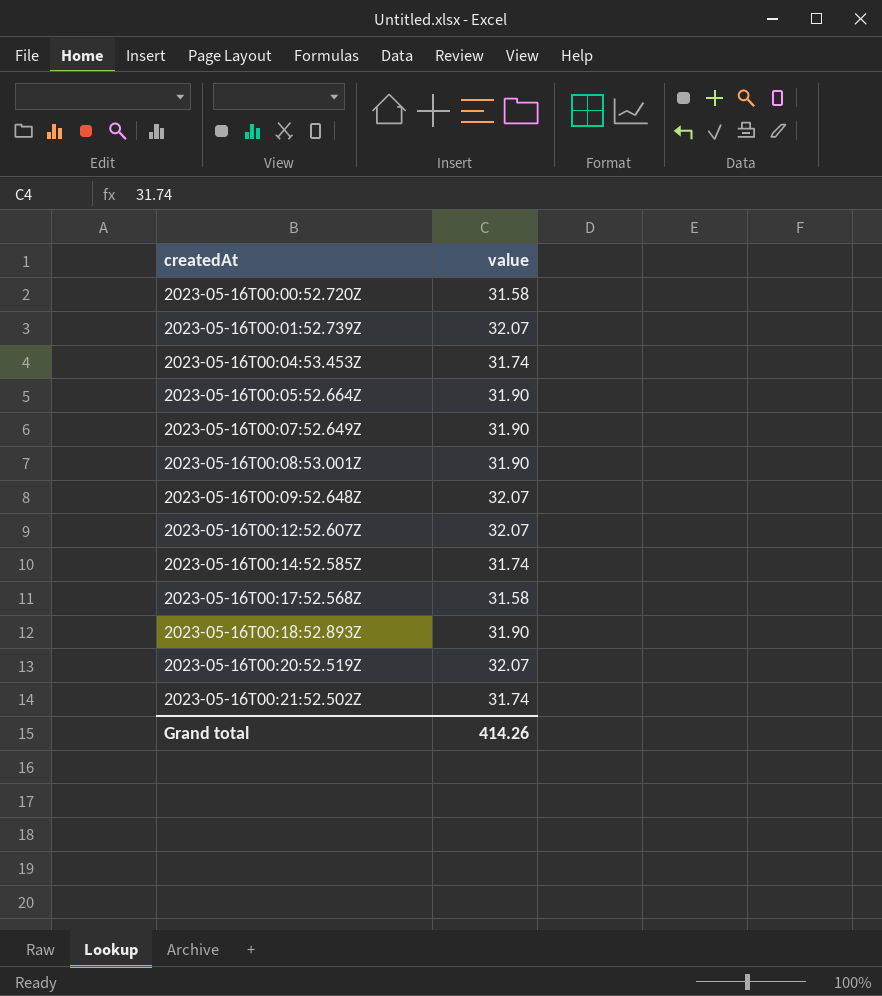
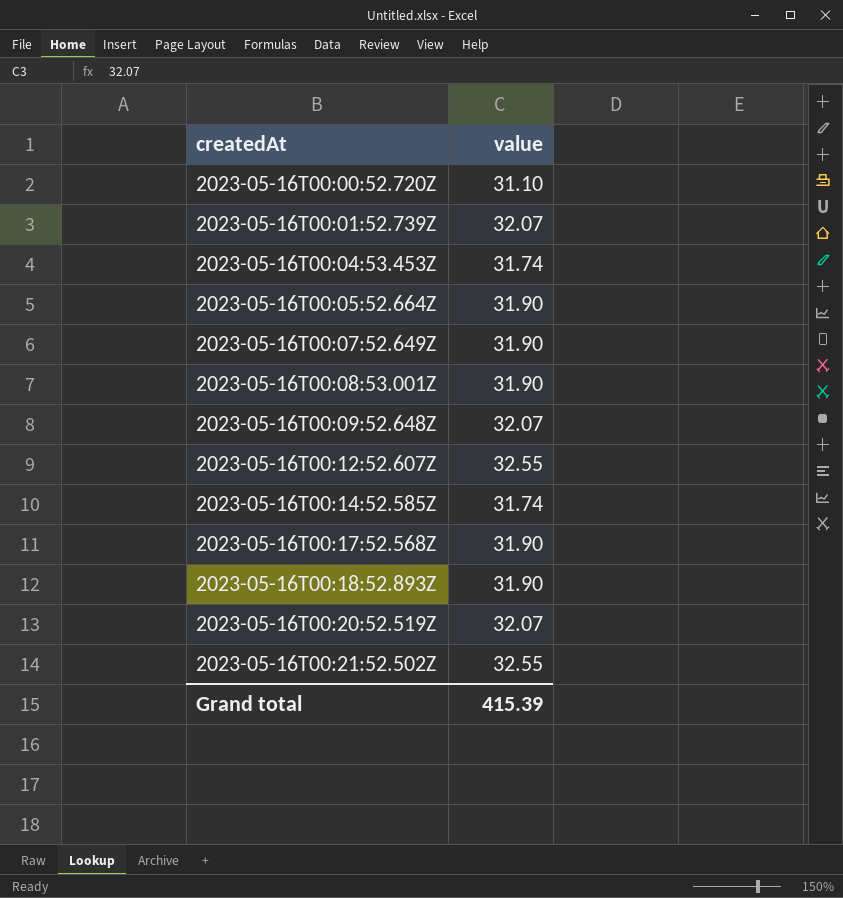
2023-05-16T00:00:52.720Z | value: 31.58 -> 31.10
2023-05-16T00:12:52.607Z | value: 32.07 -> 32.55
2023-05-16T00:17:52.568Z | value: 31.58 -> 31.90
2023-05-16T00:21:52.502Z | value: 31.74 -> 32.55
Grand total | value: 414.26 -> 415.39

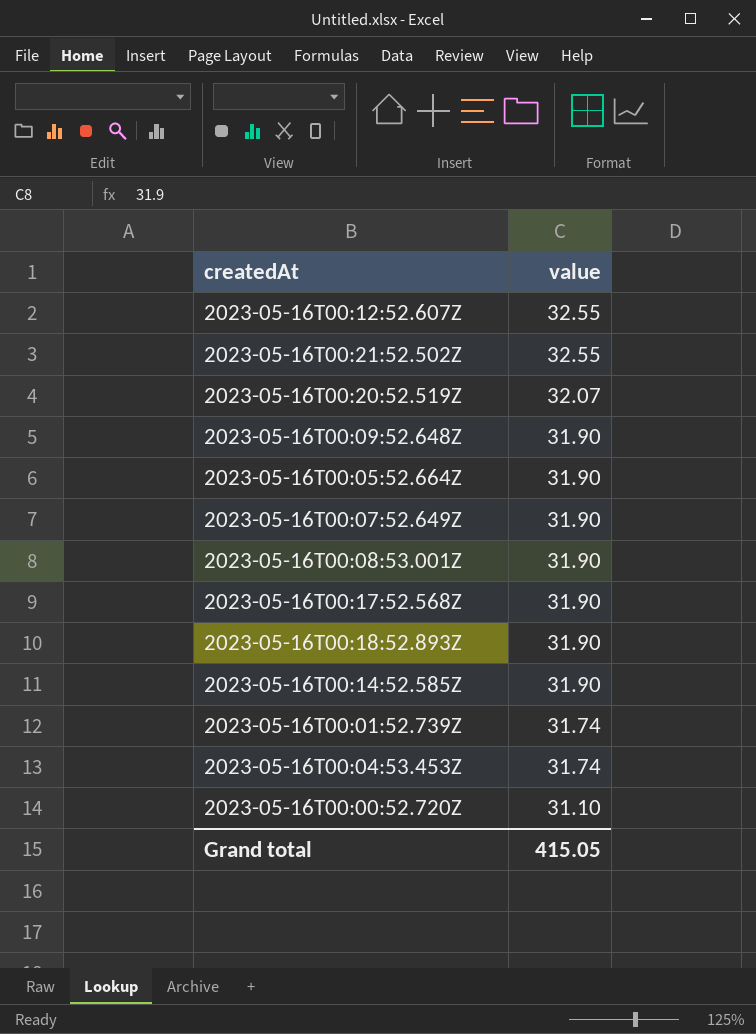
row order: createdAt ascending -> value descending
2023-05-16T00:09:52.648Z | value: 32.07 -> 31.90
2023-05-16T00:14:52.585Z | value: 31.74 -> 31.90
2023-05-16T00:01:52.739Z | value: 32.07 -> 31.74
Grand total | value: 415.39 -> 415.05

